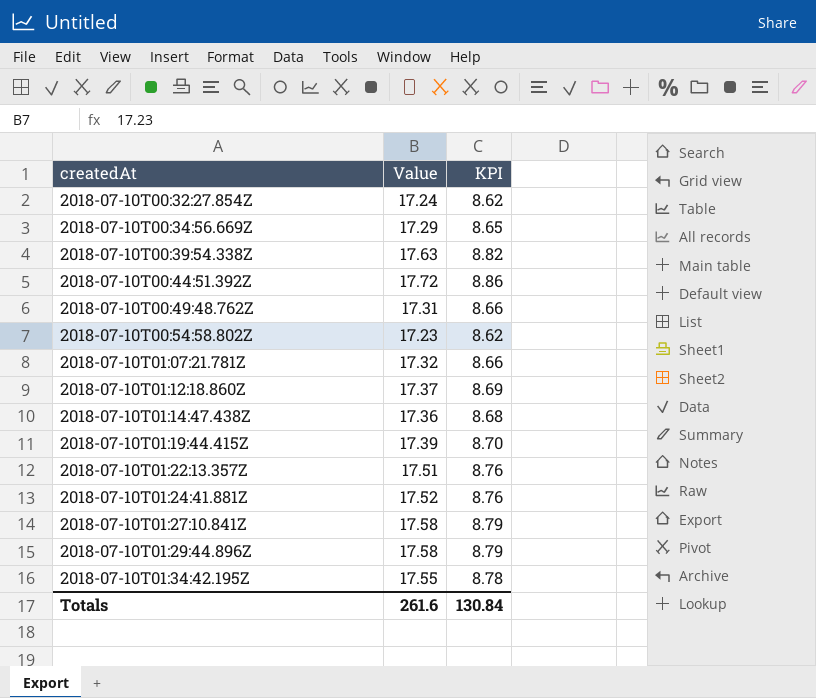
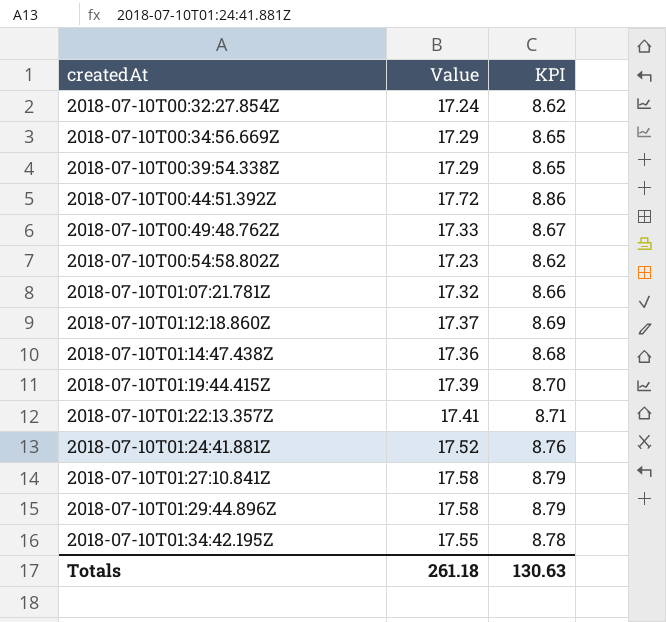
2018-07-10T00:39:54.338Z | Value: 17.63 -> 17.29
2018-07-10T00:39:54.338Z | KPI: 8.82 -> 8.65
2018-07-10T00:49:48.762Z | Value: 17.31 -> 17.33
2018-07-10T00:49:48.762Z | KPI: 8.66 -> 8.67
2018-07-10T01:22:13.357Z | Value: 17.51 -> 17.41
2018-07-10T01:22:13.357Z | KPI: 8.76 -> 8.71
Totals | Value: 261.6 -> 261.18
Totals | KPI: 130.84 -> 130.63

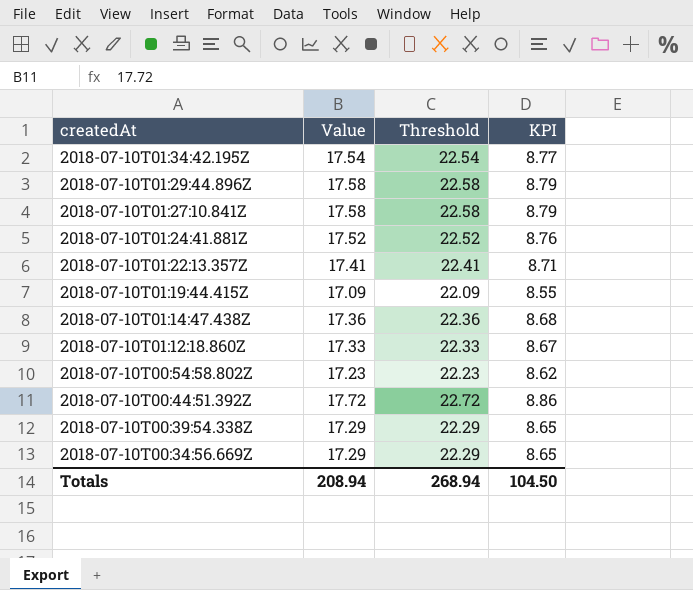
row order: createdAt ascending -> createdAt descending
column Threshold | formula: none -> [Value] + 5
row 2018-07-10T00:32:27.854Z: 17.24 | 8.62 -> none
row 2018-07-10T00:49:48.762Z: 17.33 | 8.67 -> none
row 2018-07-10T01:07:21.781Z: 17.32 | 8.66 -> none
2018-07-10T01:34:42.195Z | Value: 17.55 -> 17.54
2018-07-10T01:34:42.195Z | KPI: 8.78 -> 8.77
2018-07-10T01:19:44.415Z | Value: 17.39 -> 17.09
2018-07-10T01:19:44.415Z | KPI: 8.70 -> 8.55
2018-07-10T01:12:18.860Z | Value: 17.37 -> 17.33
2018-07-10T01:12:18.860Z | KPI: 8.69 -> 8.67
Totals | Value: 261.18 -> 208.94
Totals | KPI: 130.63 -> 104.50

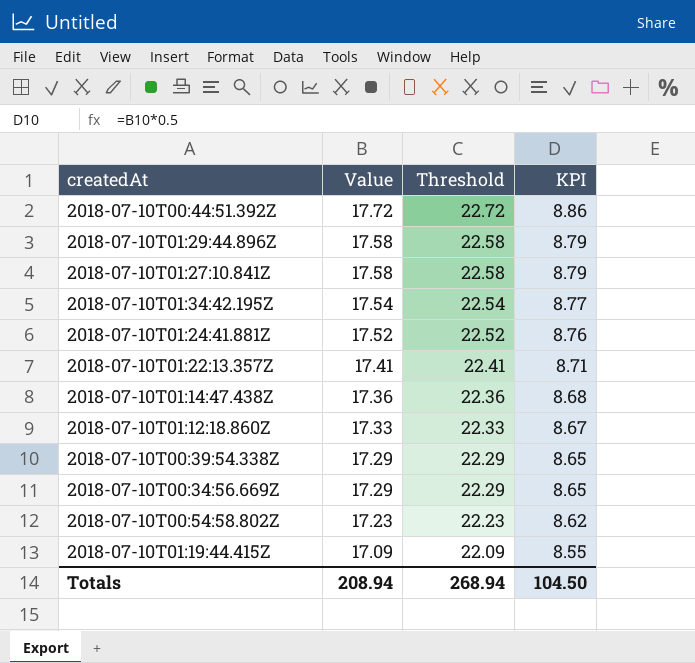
row order: createdAt descending -> Value descending

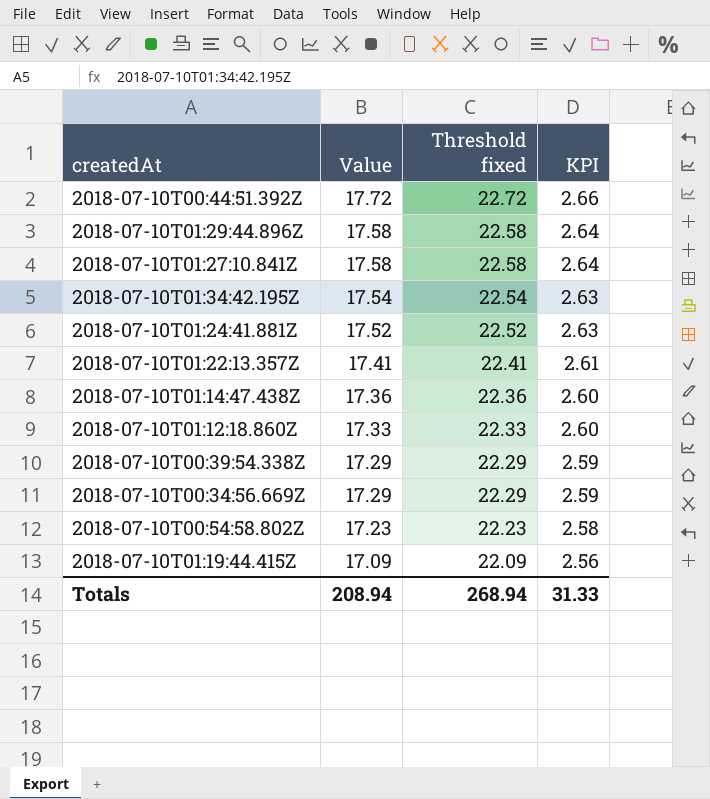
column name: Threshold -> Threshold fixed
column KPI | formula: [Value] * 0.5 -> [Value] * 0.15
Totals | KPI: 104.50 -> 31.33

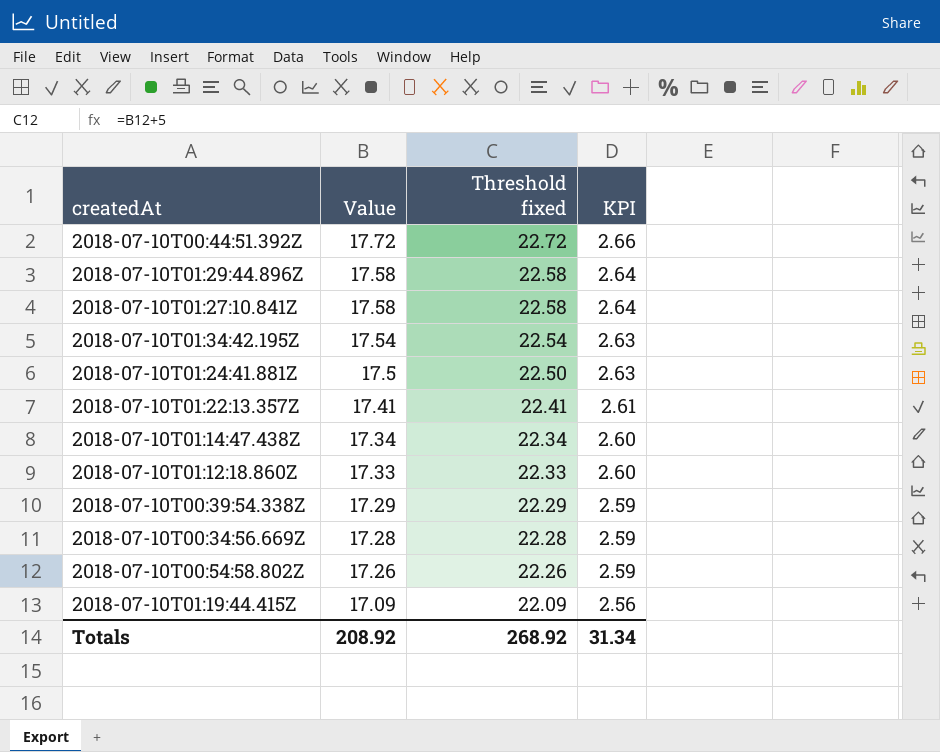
2018-07-10T01:24:41.881Z | Value: 17.52 -> 17.5
2018-07-10T01:24:41.881Z | Threshold fixed: 22.52 -> 22.50
2018-07-10T01:14:47.438Z | Value: 17.36 -> 17.34
2018-07-10T01:14:47.438Z | Threshold fixed: 22.36 -> 22.34
2018-07-10T00:34:56.669Z | Value: 17.29 -> 17.28
2018-07-10T00:34:56.669Z | Threshold fixed: 22.29 -> 22.28
2018-07-10T00:54:58.802Z | Value: 17.23 -> 17.26
2018-07-10T00:54:58.802Z | Threshold fixed: 22.23 -> 22.26
2018-07-10T00:54:58.802Z | KPI: 2.58 -> 2.59
Totals | Value: 208.94 -> 208.92
Totals | Threshold fixed: 268.94 -> 268.92
Totals | KPI: 31.33 -> 31.34

